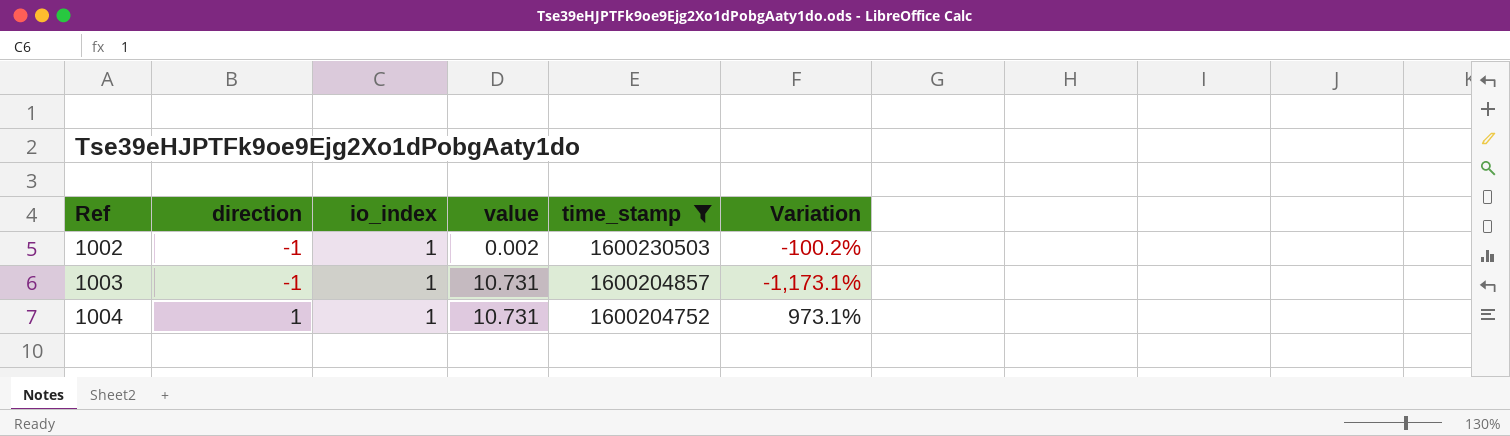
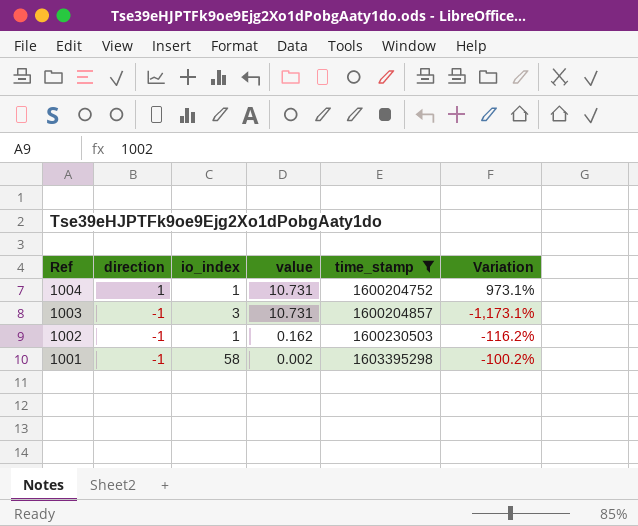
row order: Ref ascending -> Ref descending
1003 | io_index: 1 -> 3
1002 | value: 0.002 -> 0.162
1002 | Variation: -100.2% -> -116.2%
row 1001: none -> -1 | 58 | 0.002 | 1603395298 | -100.2%

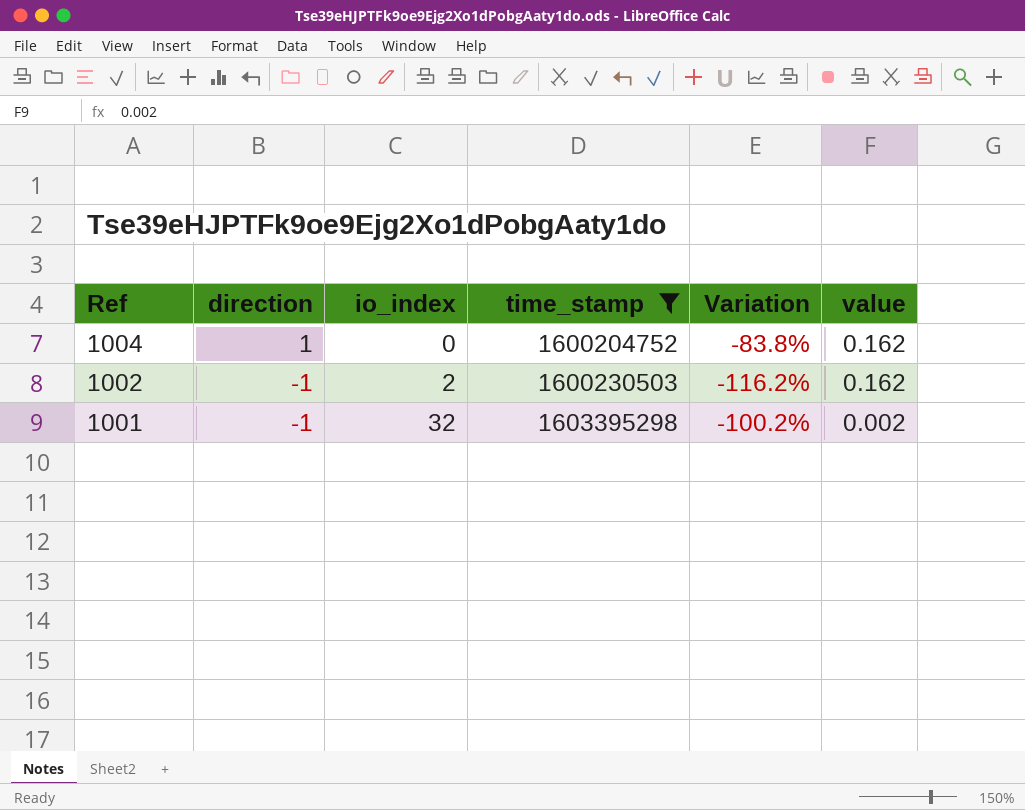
column value | position: 4 -> 6
row 1003: -1 | 3 | 10.731 | 1600204857 | -1,173.1% -> none
1004 | io_index: 1 -> 0
1004 | Variation: 973.1% -> -83.8%
1004 | value: 10.731 -> 0.162
1002 | io_index: 1 -> 2
1001 | io_index: 58 -> 32

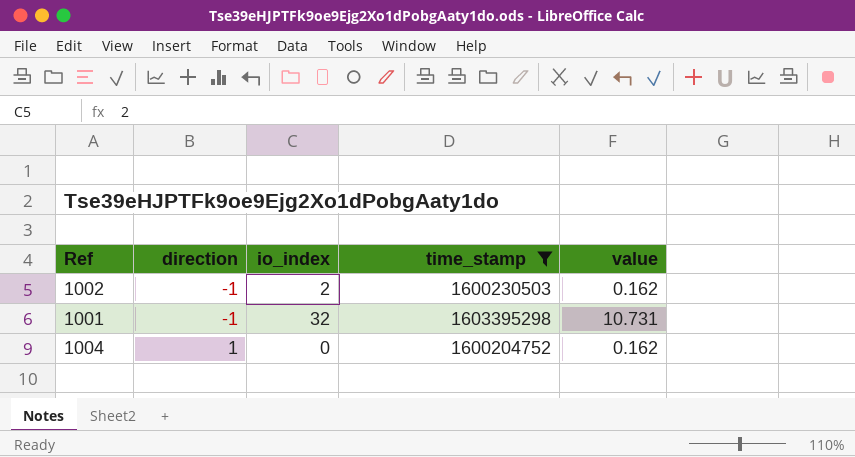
row order: Ref descending -> direction ascending
column Variation | formula: ([value] - [direction]) / [direction] -> none
1001 | value: 0.002 -> 10.731

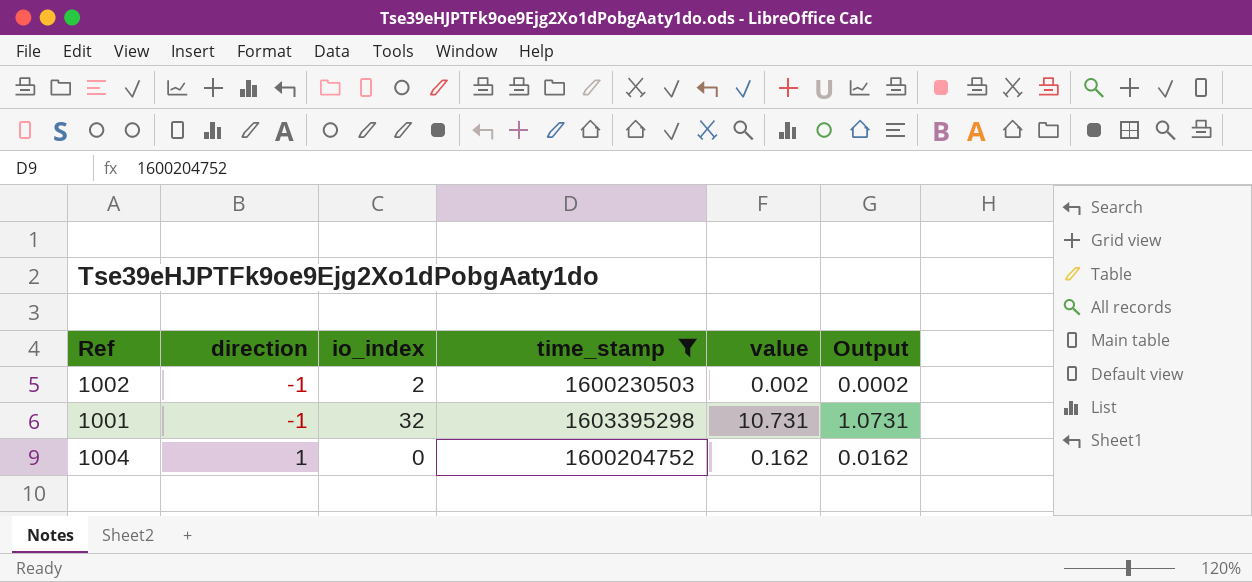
column Output | formula: none -> [value] * 0.1
1002 | value: 0.162 -> 0.002

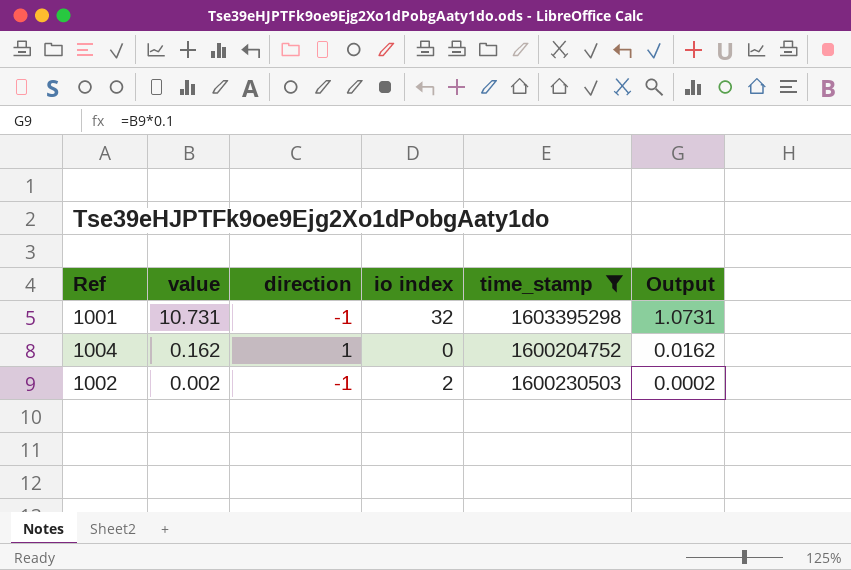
row order: direction ascending -> value descending
column value | position: 5 -> 2
column name: io_index -> io index

